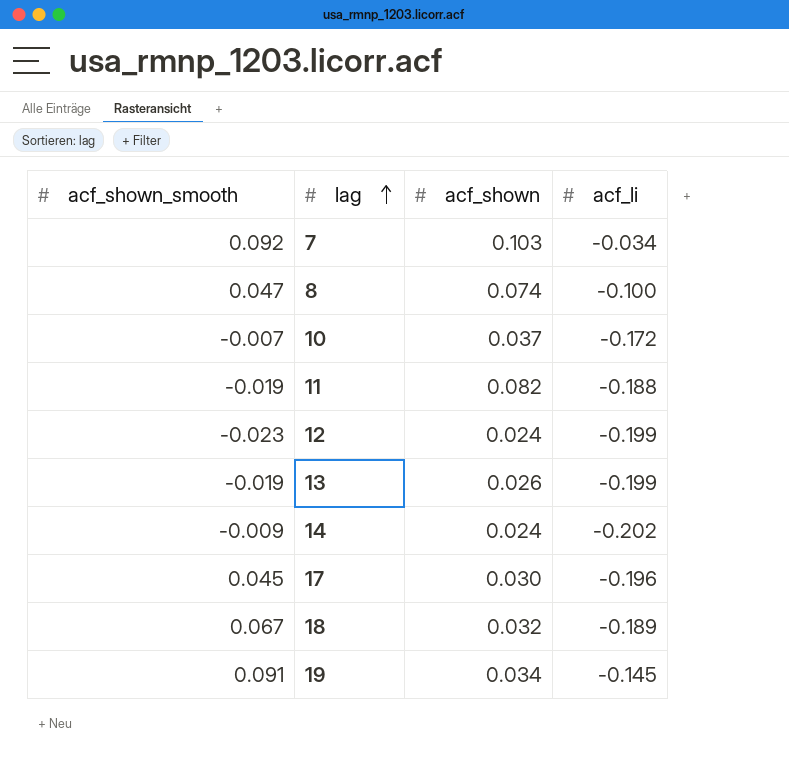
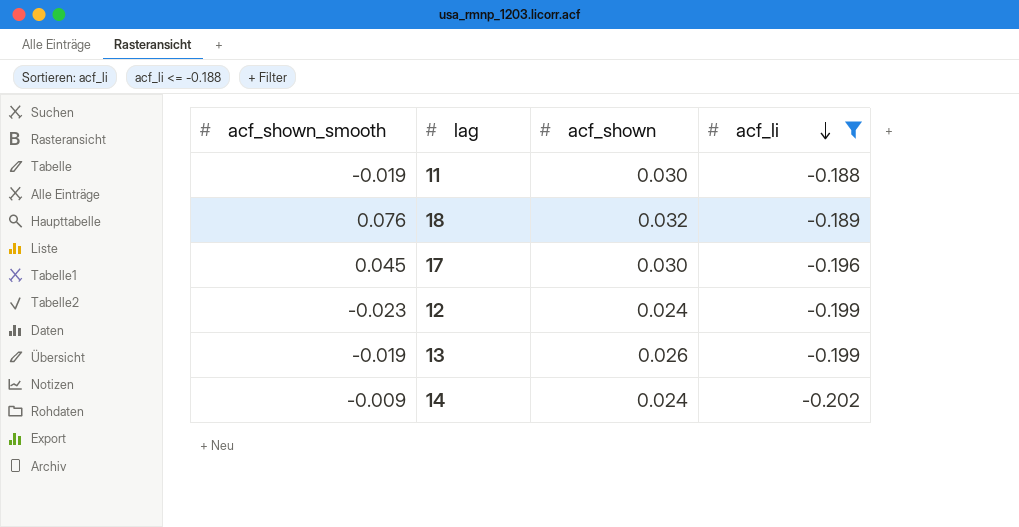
filter: none -> acf_li <= -0.188
row order: lag ascending -> acf_li descending
11 | acf_shown: 0.082 -> 0.030
18 | acf_shown_smooth: 0.067 -> 0.076

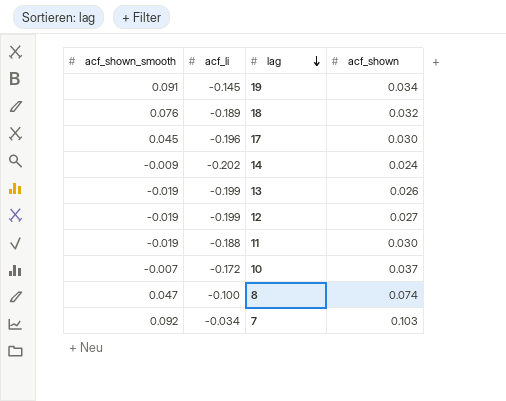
filter: acf_li <= -0.188 -> none
row order: acf_li descending -> lag descending
column acf_li | position: 4 -> 2
12 | acf_shown_smooth: -0.023 -> -0.019
12 | acf_shown: 0.024 -> 0.027

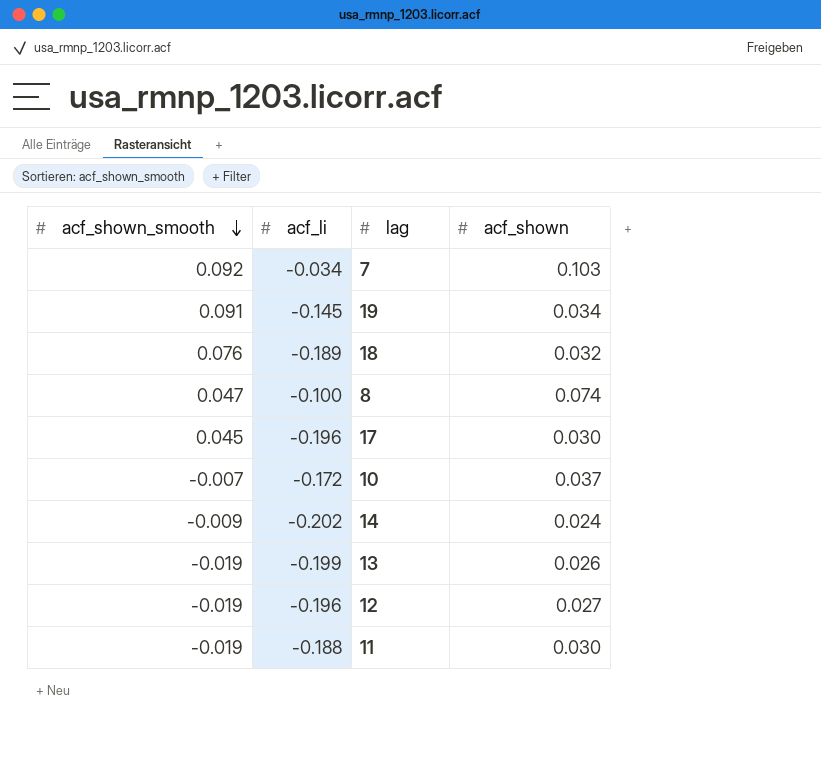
row order: lag descending -> acf_shown_smooth descending
12 | acf_li: -0.199 -> -0.196

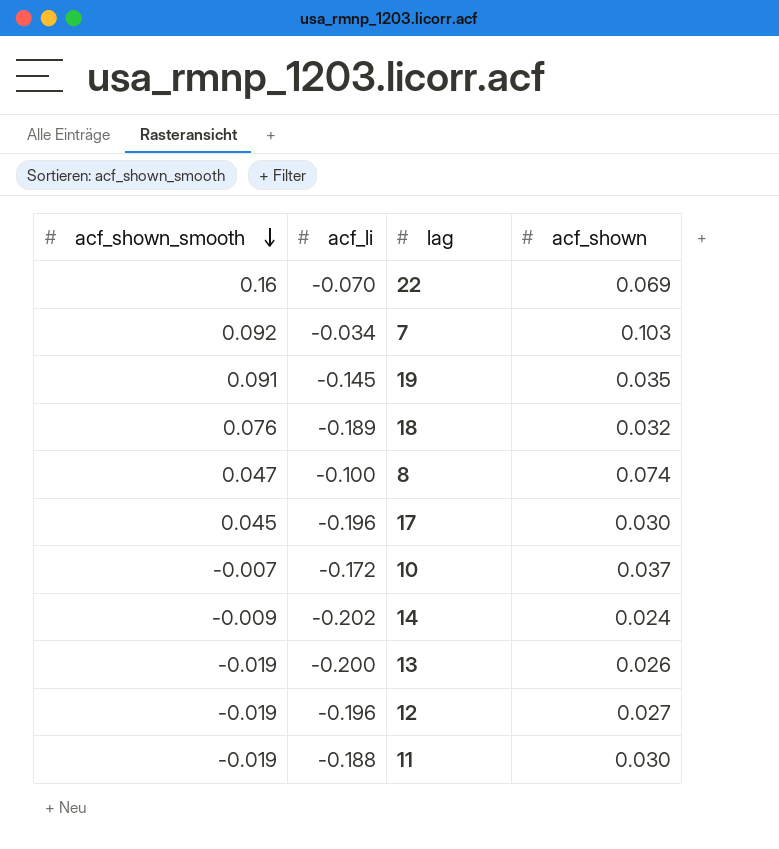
row 22: none -> 0.16 | -0.070 | 0.069
19 | acf_shown: 0.034 -> 0.035
13 | acf_li: -0.199 -> -0.200

